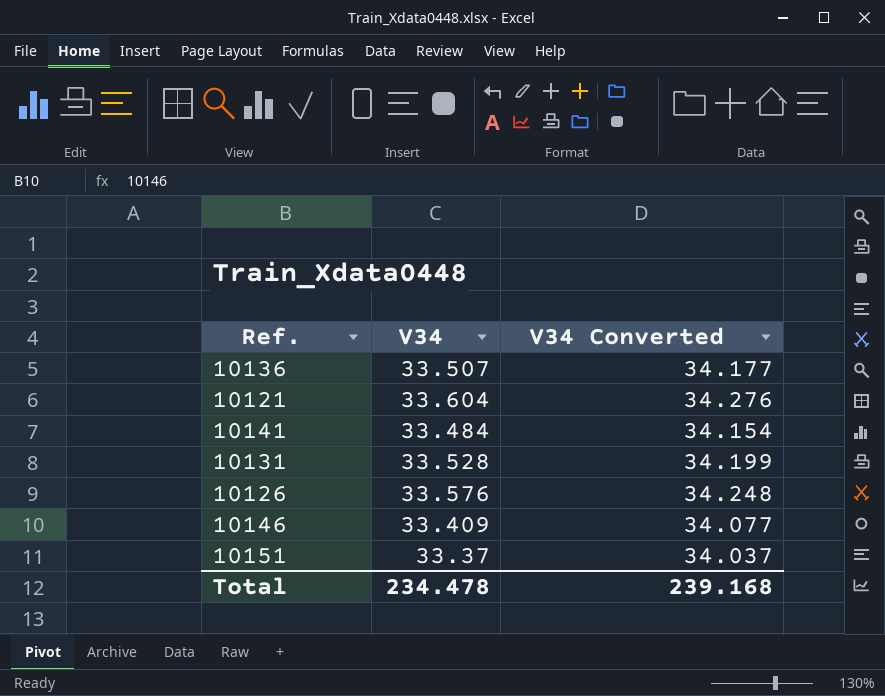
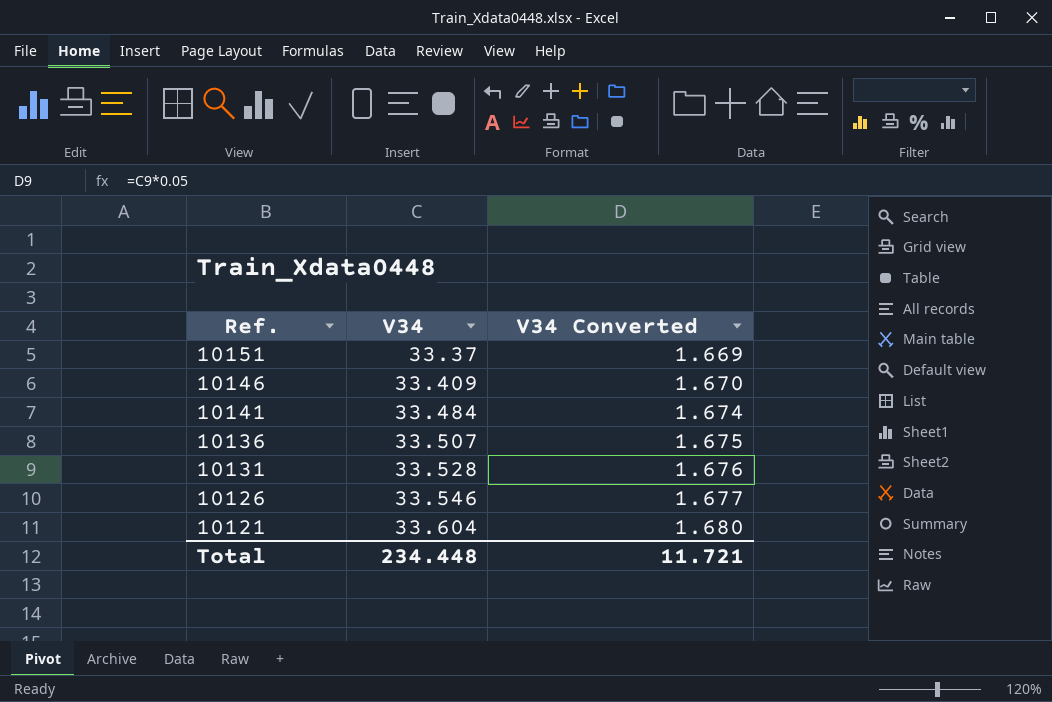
row order: none -> Ref. descending
column V34 Converted | formula: [V34] * 1.02 -> [V34] * 0.05
10126 | V34: 33.576 -> 33.546
Total | V34: 234.478 -> 234.448
Total | V34 Converted: 239.168 -> 11.721

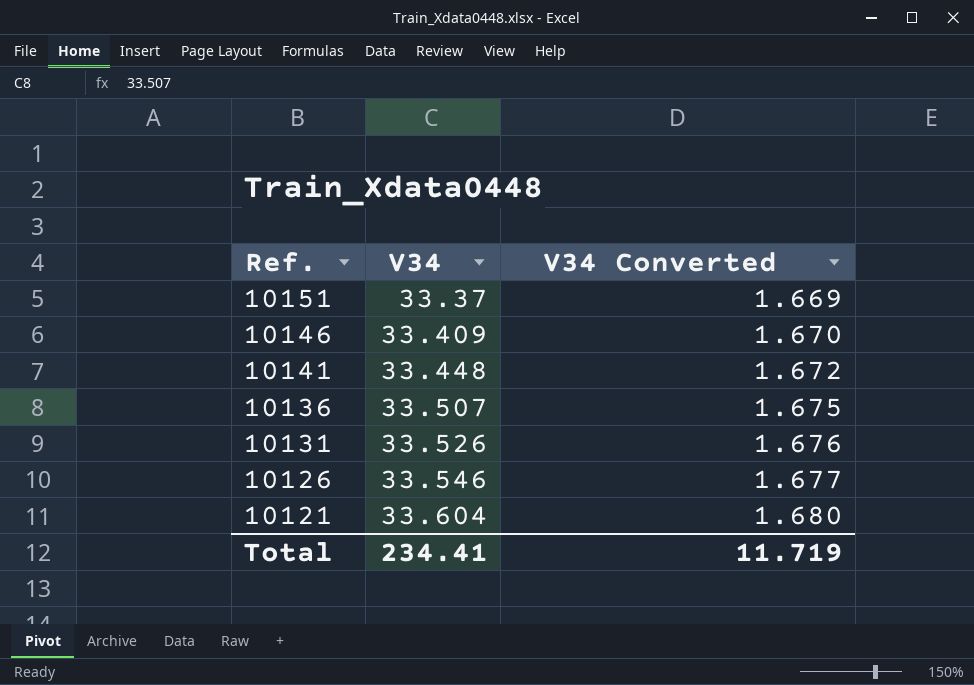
10141 | V34: 33.484 -> 33.448
10141 | V34 Converted: 1.674 -> 1.672
10131 | V34: 33.528 -> 33.526
Total | V34: 234.448 -> 234.41
Total | V34 Converted: 11.721 -> 11.719

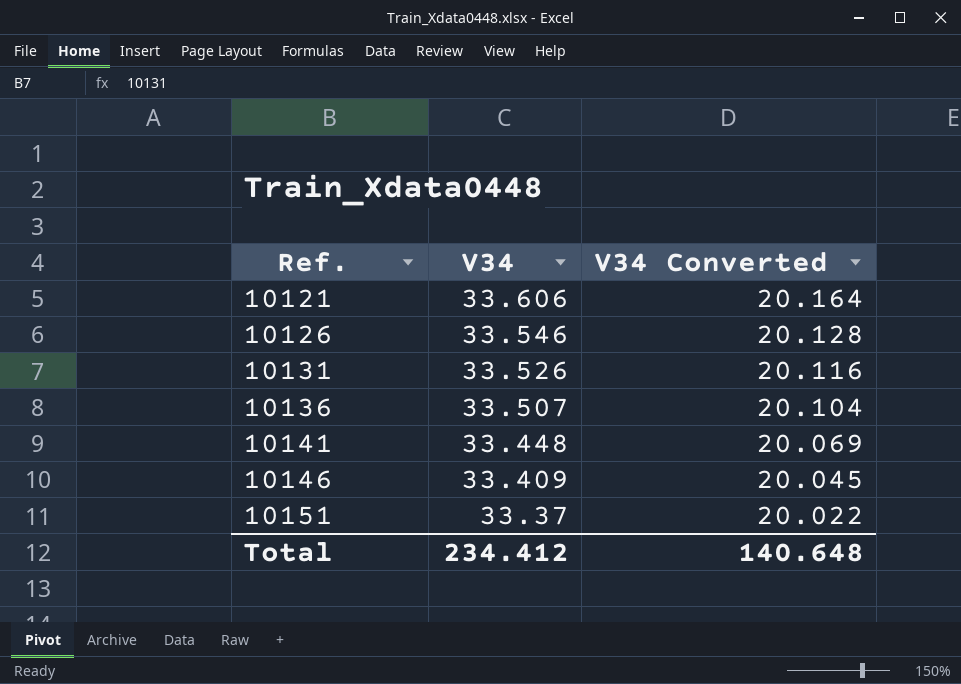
row order: Ref. descending -> Ref. ascending
column V34 Converted | formula: [V34] * 0.05 -> [V34] * 0.6
10121 | V34: 33.604 -> 33.606
Total | V34: 234.41 -> 234.412
Total | V34 Converted: 11.719 -> 140.648

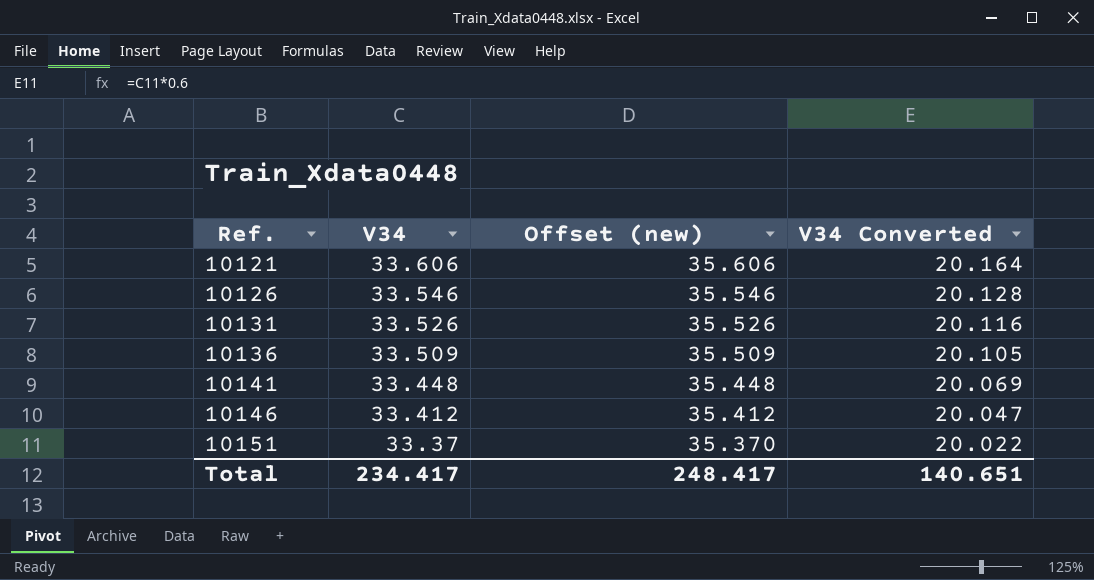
column Offset (new) | formula: none -> [V34] + 2
10136 | V34: 33.507 -> 33.509
10136 | V34 Converted: 20.104 -> 20.105
10146 | V34: 33.409 -> 33.412
10146 | V34 Converted: 20.045 -> 20.047
Total | V34: 234.412 -> 234.417
Total | V34 Converted: 140.648 -> 140.651

